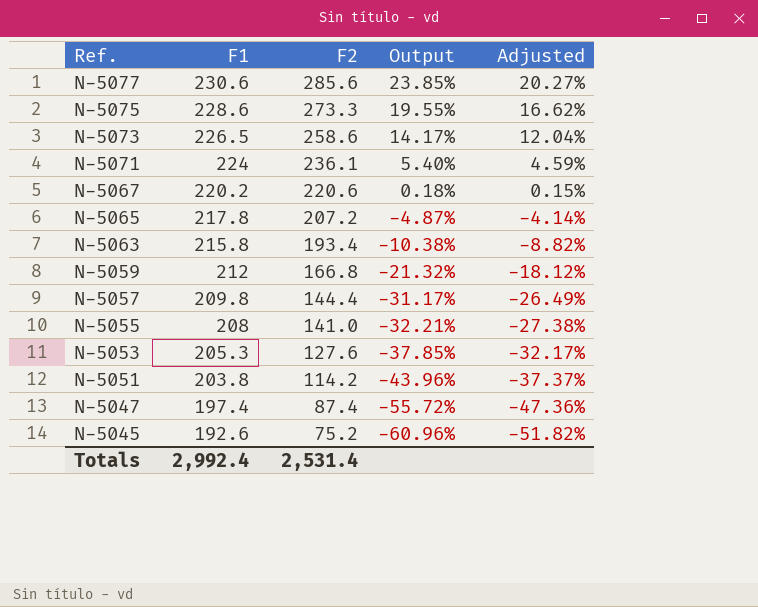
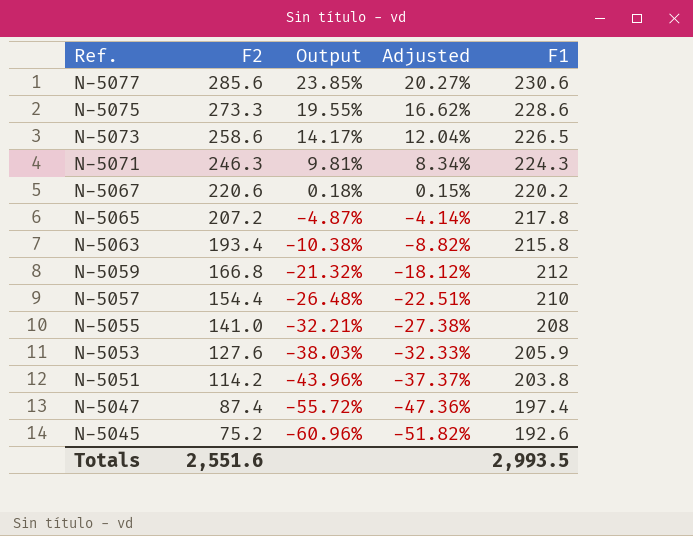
column F1 | position: 2 -> 5
N-5071 | F2: 236.1 -> 246.3
N-5071 | Output: 5.40% -> 9.81%
N-5071 | Adjusted: 4.59% -> 8.34%
N-5071 | F1: 224 -> 224.3
N-5057 | F2: 144.4 -> 154.4
N-5057 | Output: -31.17% -> -26.48%
N-5057 | Adjusted: -26.49% -> -22.51%
N-5057 | F1: 209.8 -> 210
N-5053 | Output: -37.85% -> -38.03%
N-5053 | Adjusted: -32.17% -> -32.33%
N-5053 | F1: 205.3 -> 205.9
Totals | F2: 2,531.4 -> 2,551.6
Totals | F1: 2,992.4 -> 2,993.5

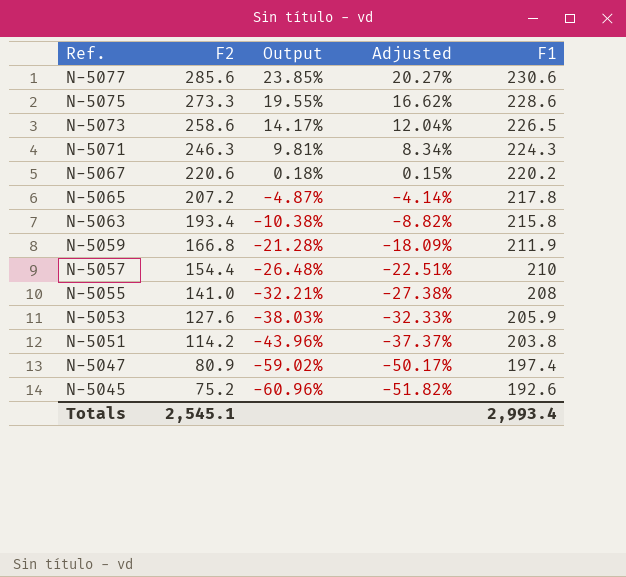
N-5059 | Output: -21.32% -> -21.28%
N-5059 | Adjusted: -18.12% -> -18.09%
N-5059 | F1: 212 -> 211.9
N-5047 | F2: 87.4 -> 80.9
N-5047 | Output: -55.72% -> -59.02%
N-5047 | Adjusted: -47.36% -> -50.17%
Totals | F2: 2,551.6 -> 2,545.1
Totals | F1: 2,993.5 -> 2,993.4

